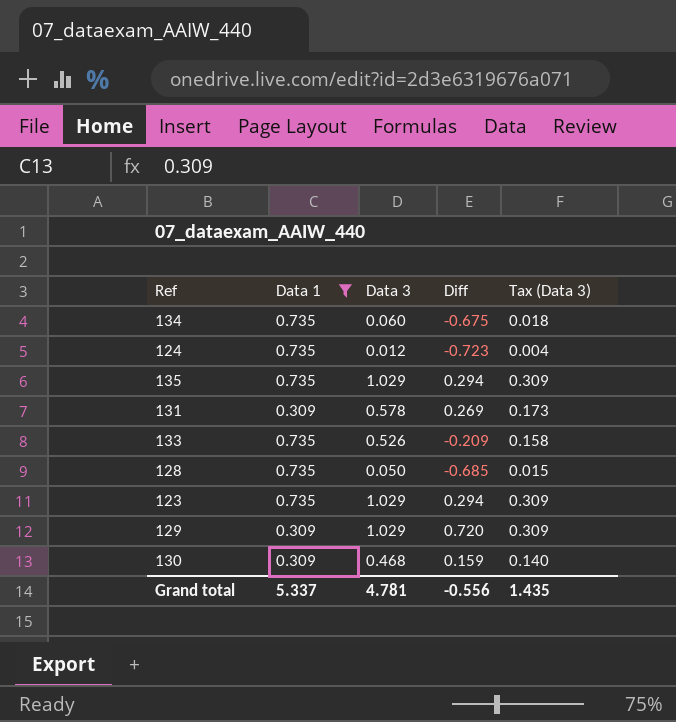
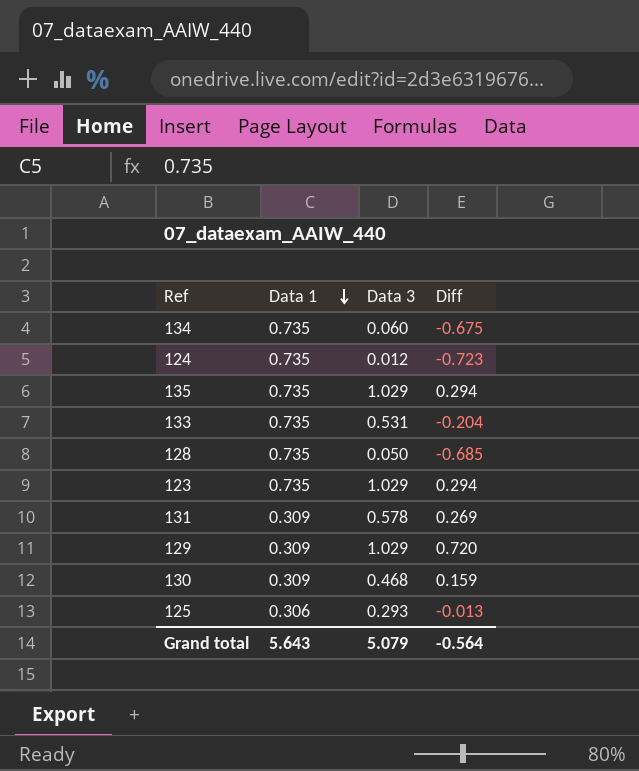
filter: Data 1 != 0.306 -> none
row order: none -> Data 1 descending
column Tax (Data 3) | formula: [Data 3] * 0.3 -> none
133 | Data 3: 0.526 -> 0.531
133 | Diff: -0.209 -> -0.204
Grand total | Data 1: 5.337 -> 5.643
Grand total | Data 3: 4.781 -> 5.079
Grand total | Diff: -0.556 -> -0.564

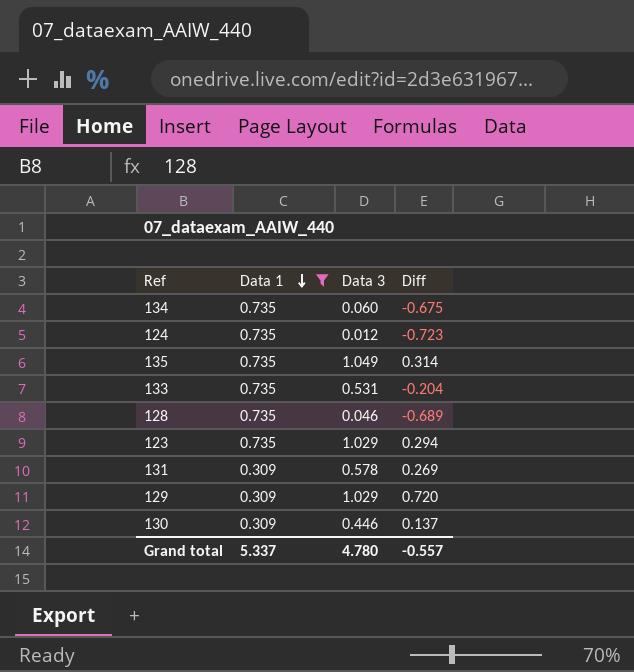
filter: none -> Data 1 != 0.306
135 | Data 3: 1.029 -> 1.049
135 | Diff: 0.294 -> 0.314
128 | Data 3: 0.050 -> 0.046
128 | Diff: -0.685 -> -0.689
130 | Data 3: 0.468 -> 0.446
130 | Diff: 0.159 -> 0.137
Grand total | Data 1: 5.643 -> 5.337
Grand total | Data 3: 5.079 -> 4.780
Grand total | Diff: -0.564 -> -0.557

